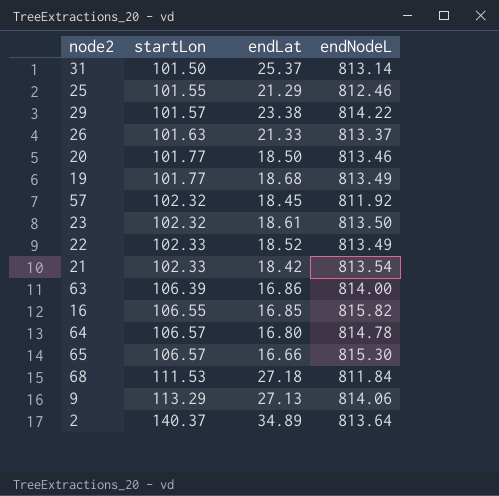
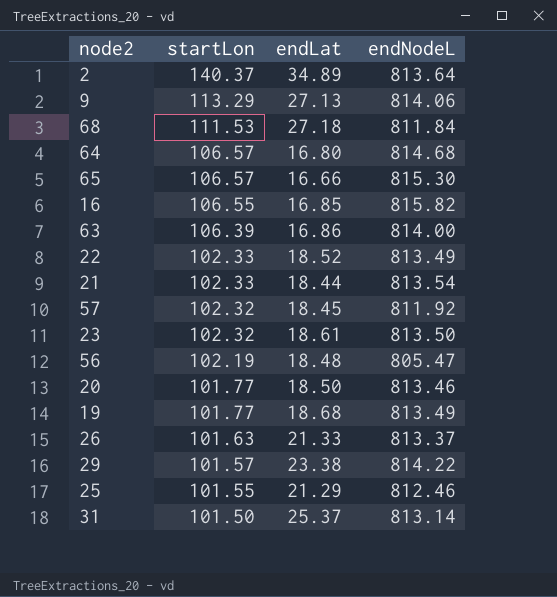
row order: startLon ascending -> startLon descending
64 | endNodeL: 814.78 -> 814.68
21 | endLat: 18.42 -> 18.44
row 56: none -> 102.19 | 18.48 | 805.47

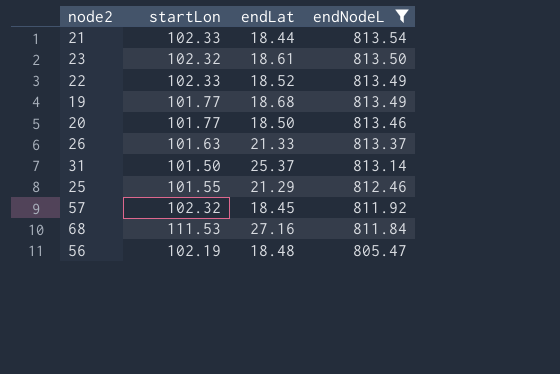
filter: none -> endNodeL <= 813.54
row order: startLon descending -> endNodeL descending
68 | endLat: 27.18 -> 27.16

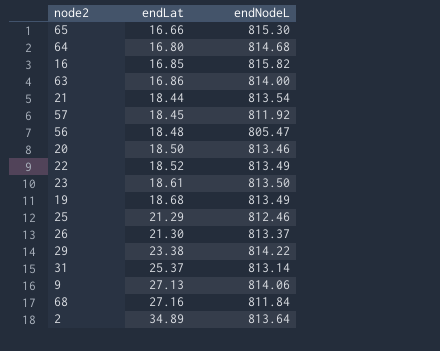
filter: endNodeL <= 813.54 -> none
row order: endNodeL descending -> endLat ascending
column startLon | position: 2 -> none
26 | endLat: 21.33 -> 21.30

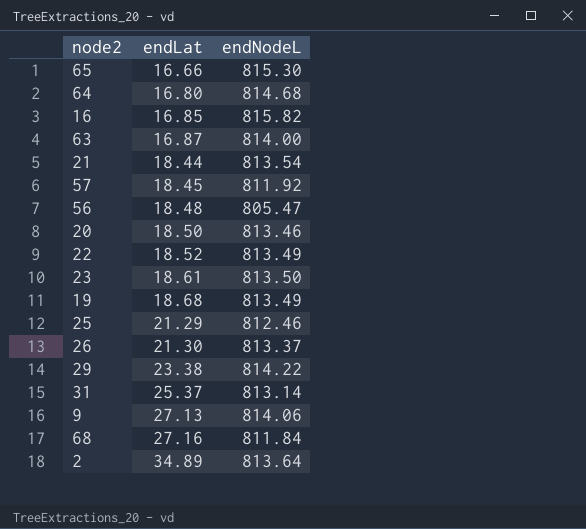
63 | endLat: 16.86 -> 16.87

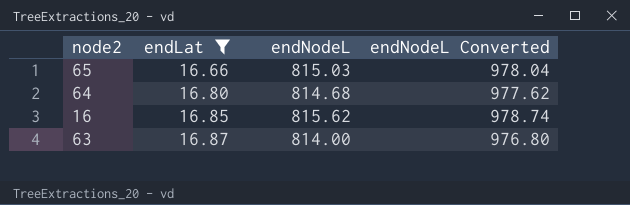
filter: none -> endLat <= 16.87
column endNodeL Converted | formula: none -> [endNodeL] * 1.2
65 | endNodeL: 815.30 -> 815.03
16 | endNodeL: 815.82 -> 815.62

